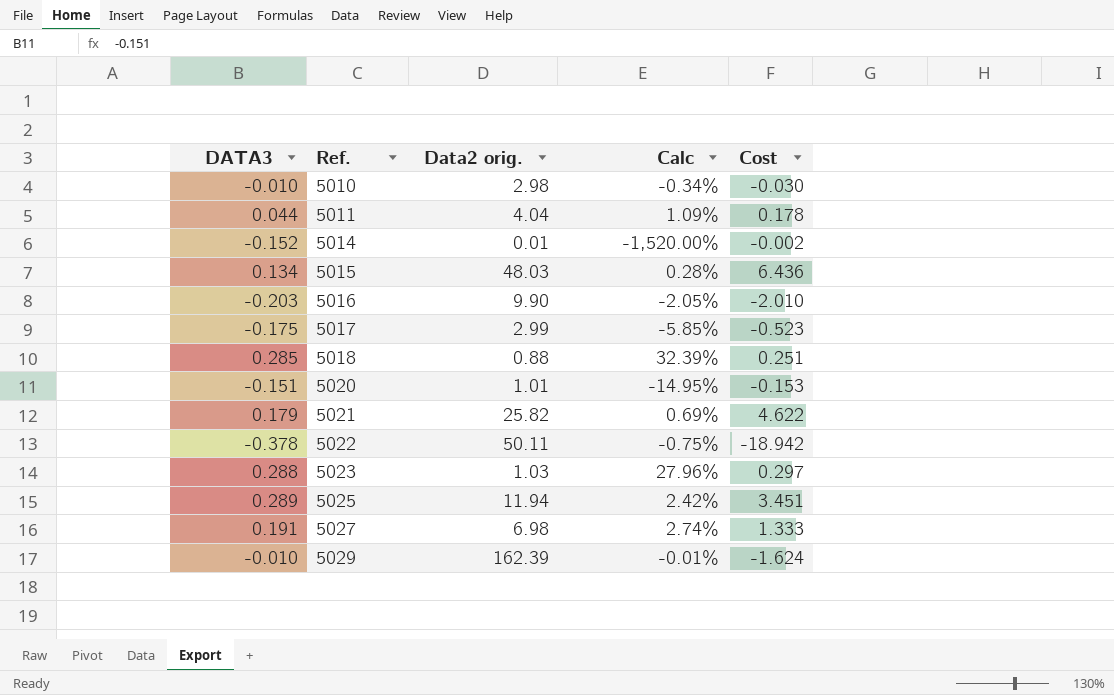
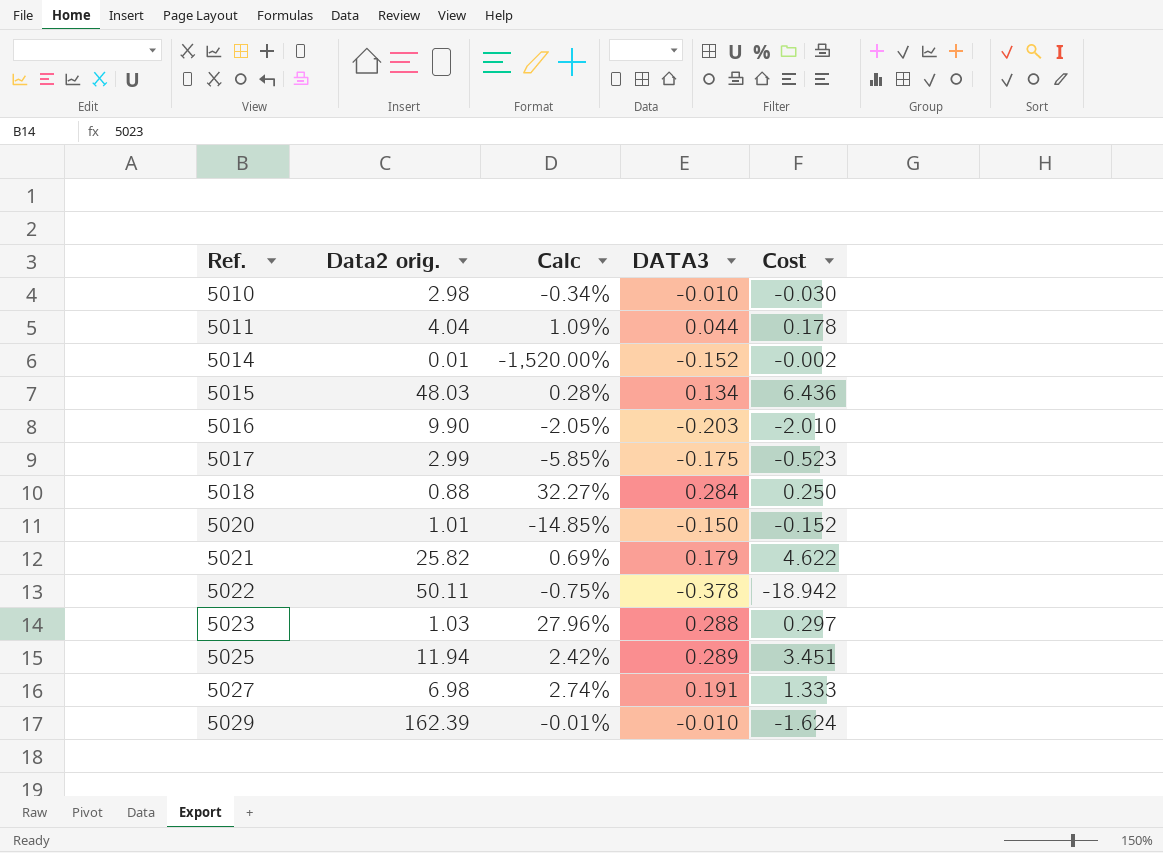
column DATA3 | position: 1 -> 4
5018 | Calc: 32.39% -> 32.27%
5018 | DATA3: 0.285 -> 0.284
5018 | Cost: 0.251 -> 0.250
5020 | Calc: -14.95% -> -14.85%
5020 | DATA3: -0.151 -> -0.150
5020 | Cost: -0.153 -> -0.152

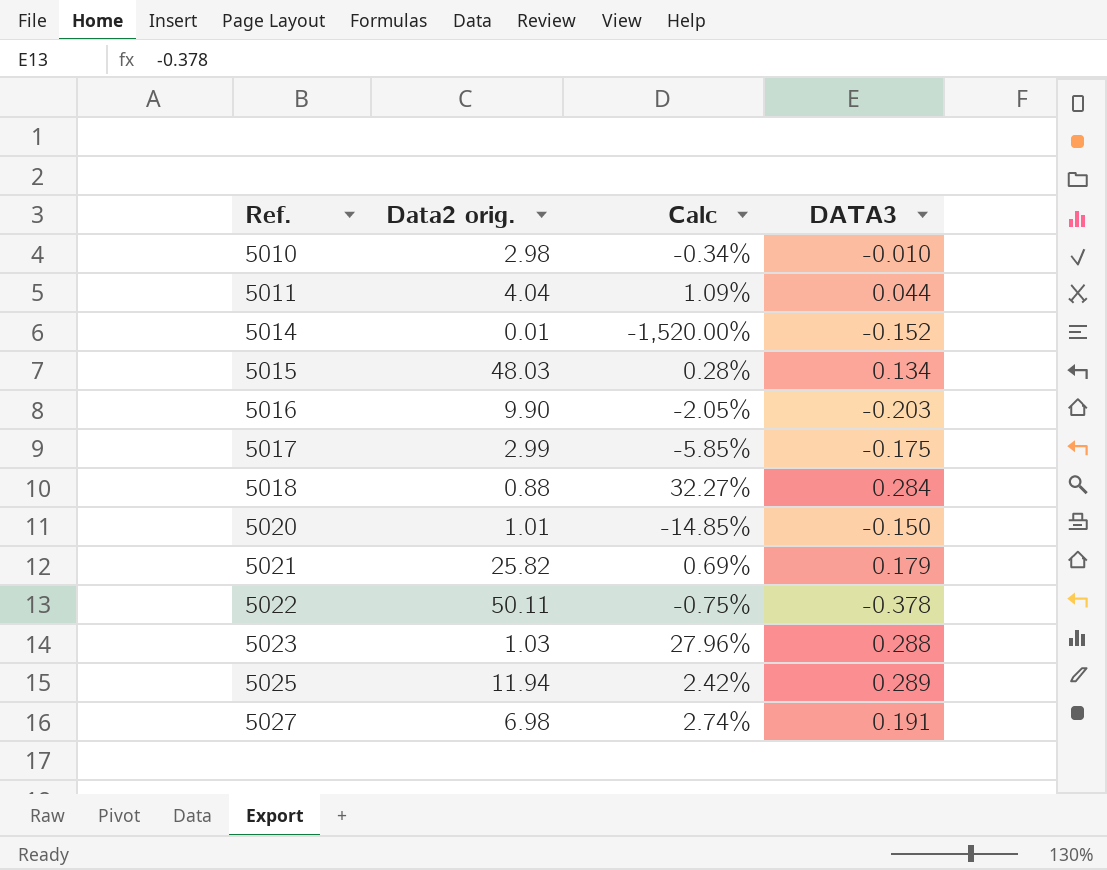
column Cost | formula: [Data2 orig.] * [DATA3] -> none
row 5029: 162.39 | -0.01% | -0.010 | -1.624 -> none

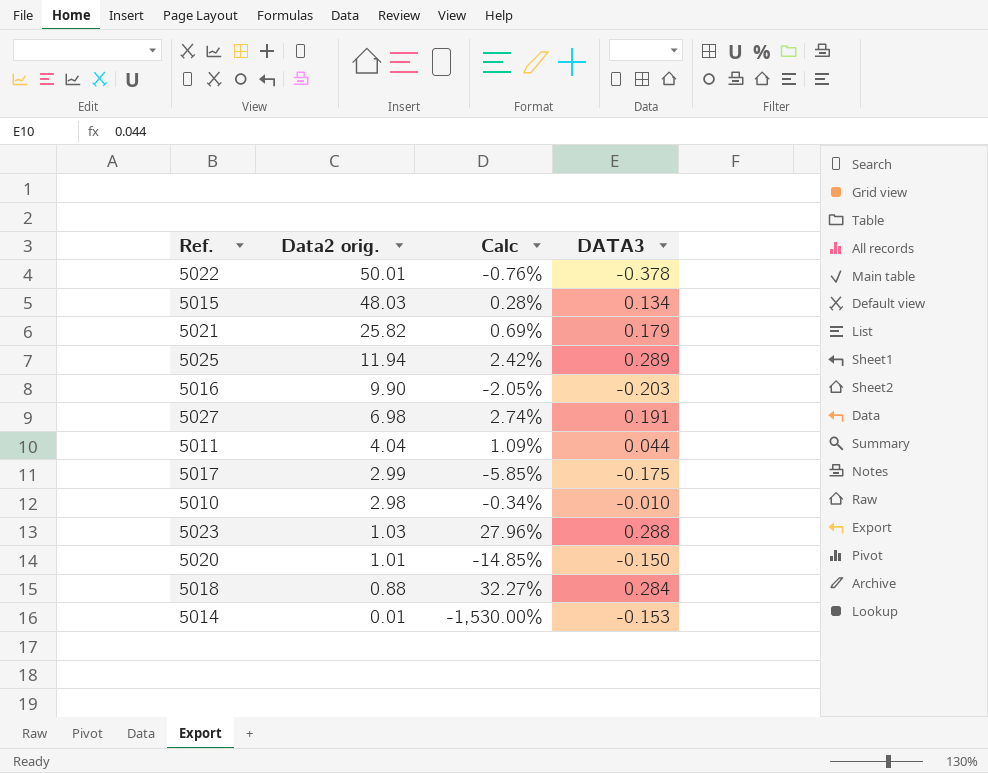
row order: Ref. ascending -> Data2 orig. descending
5022 | Data2 orig.: 50.11 -> 50.01
5022 | Calc: -0.75% -> -0.76%
5014 | Calc: -1,520.00% -> -1,530.00%
5014 | DATA3: -0.152 -> -0.153

